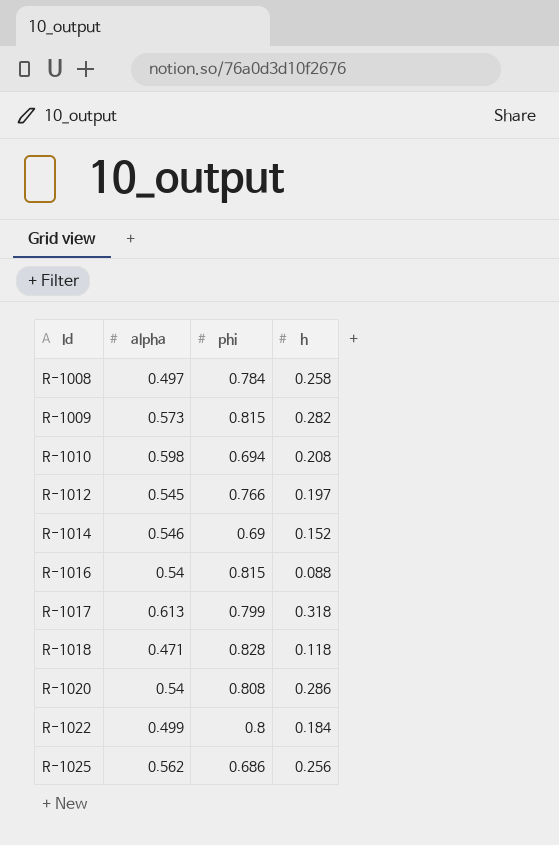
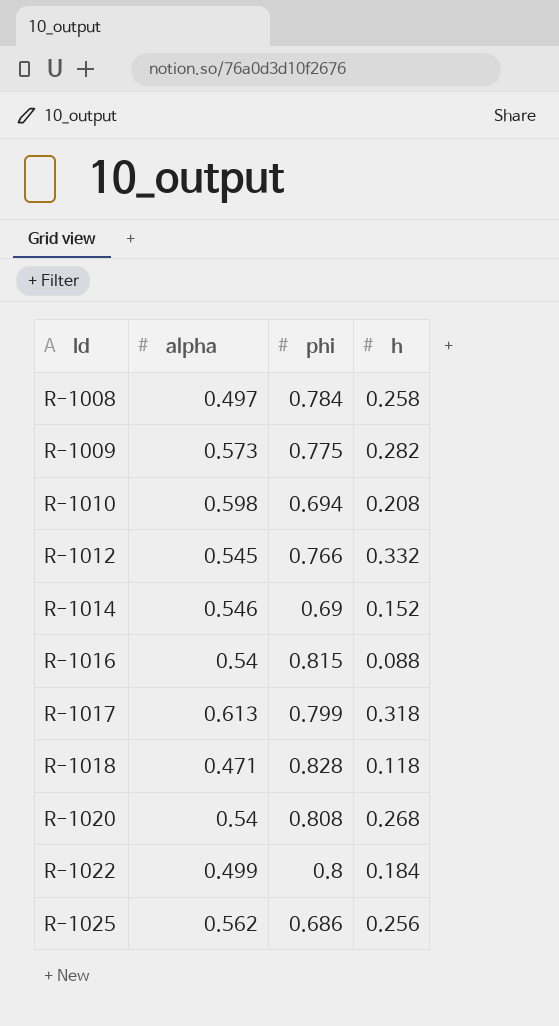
R-1009 | phi: 0.815 -> 0.775
R-1012 | h: 0.197 -> 0.332
R-1020 | h: 0.286 -> 0.268

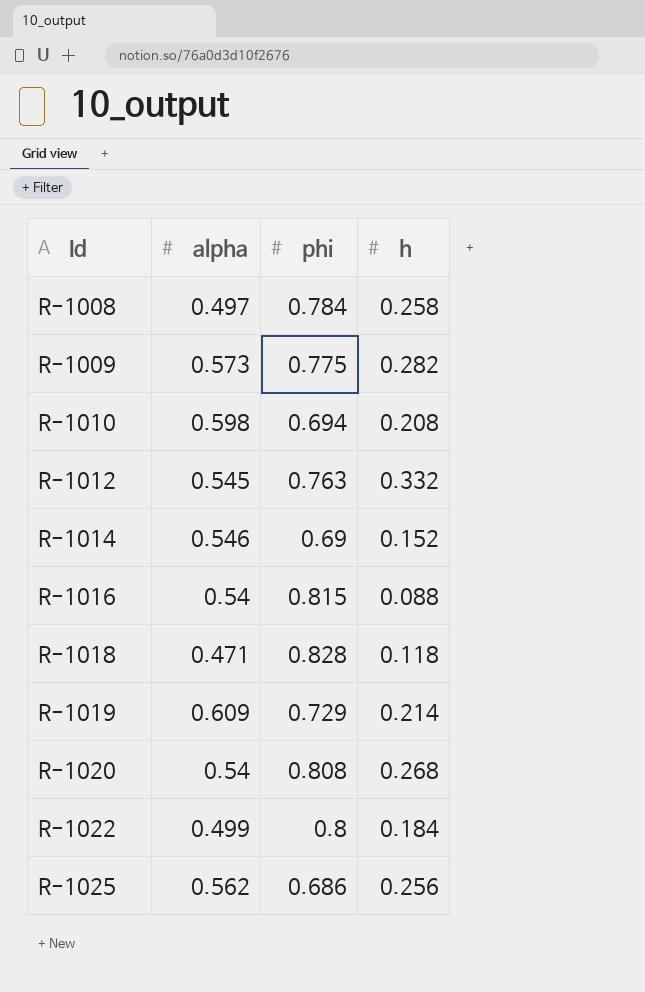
row R-1017: 0.613 | 0.799 | 0.318 -> none
R-1012 | phi: 0.766 -> 0.763
row R-1019: none -> 0.609 | 0.729 | 0.214

